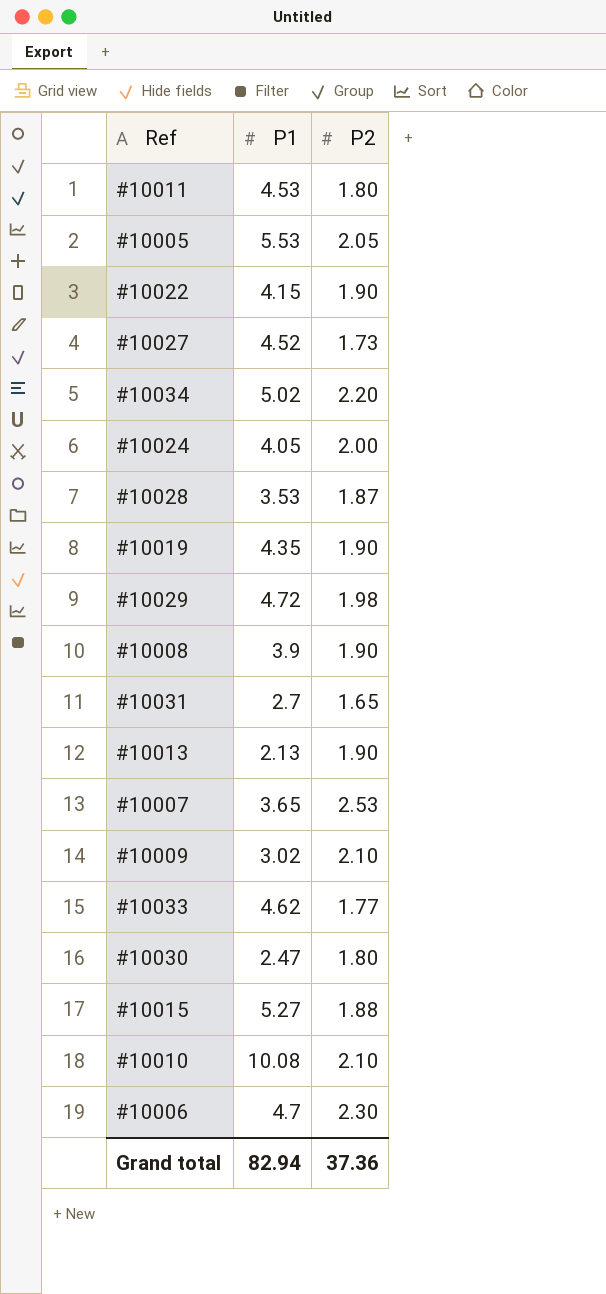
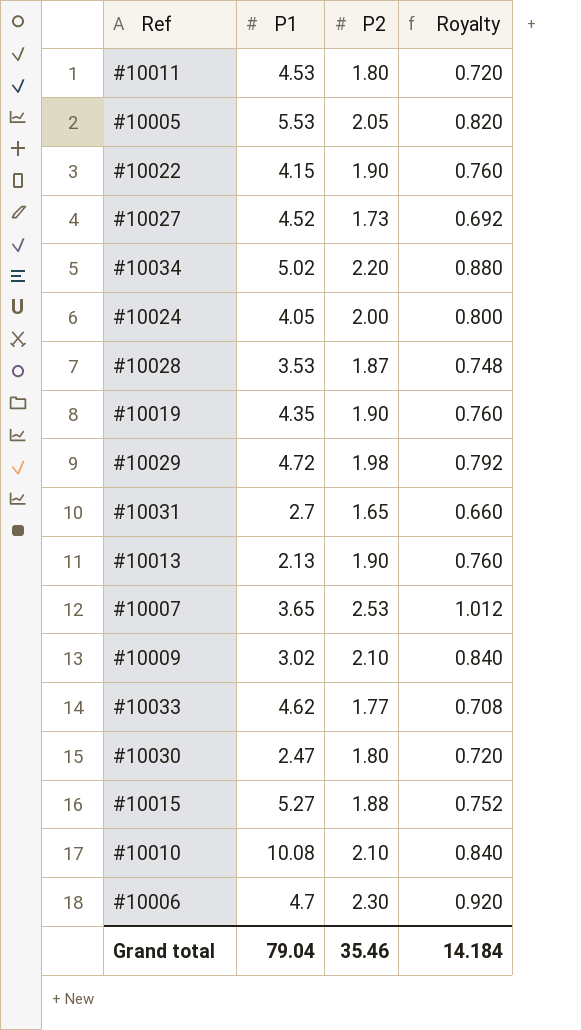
column Royalty | formula: none -> [P2] * 0.4
row #10008: 3.9 | 1.90 -> none
Grand total | P1: 82.94 -> 79.04
Grand total | P2: 37.36 -> 35.46

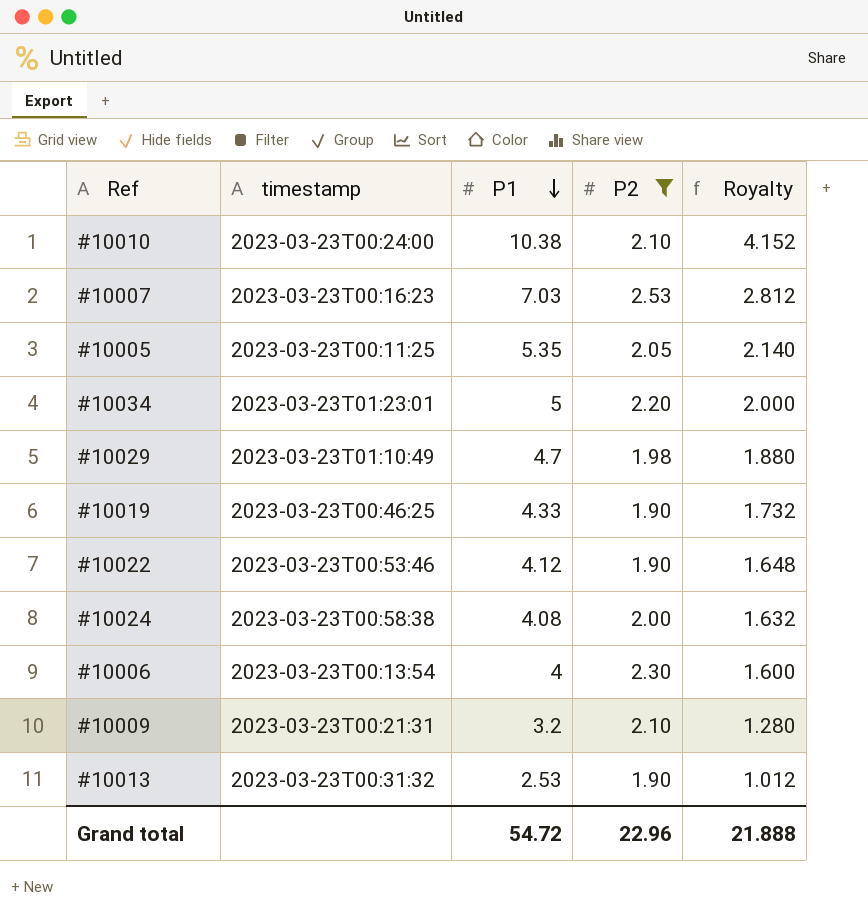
filter: none -> P2 >= 1.90
row order: none -> P1 descending
column timestamp | position: none -> 2
column Royalty | formula: [P2] * 0.4 -> [P1] * 0.4
#10010 | P1: 10.08 -> 10.38
#10007 | P1: 3.65 -> 7.03
#10005 | P1: 5.53 -> 5.35
#10034 | P1: 5.02 -> 5
#10029 | P1: 4.72 -> 4.7
#10019 | P1: 4.35 -> 4.33
#10022 | P1: 4.15 -> 4.12
#10024 | P1: 4.05 -> 4.08
#10006 | P1: 4.7 -> 4
#10009 | P1: 3.02 -> 3.2
#10013 | P1: 2.13 -> 2.53
Grand total | P1: 79.04 -> 54.72
Grand total | P2: 35.46 -> 22.96
Grand total | Royalty: 14.184 -> 21.888

